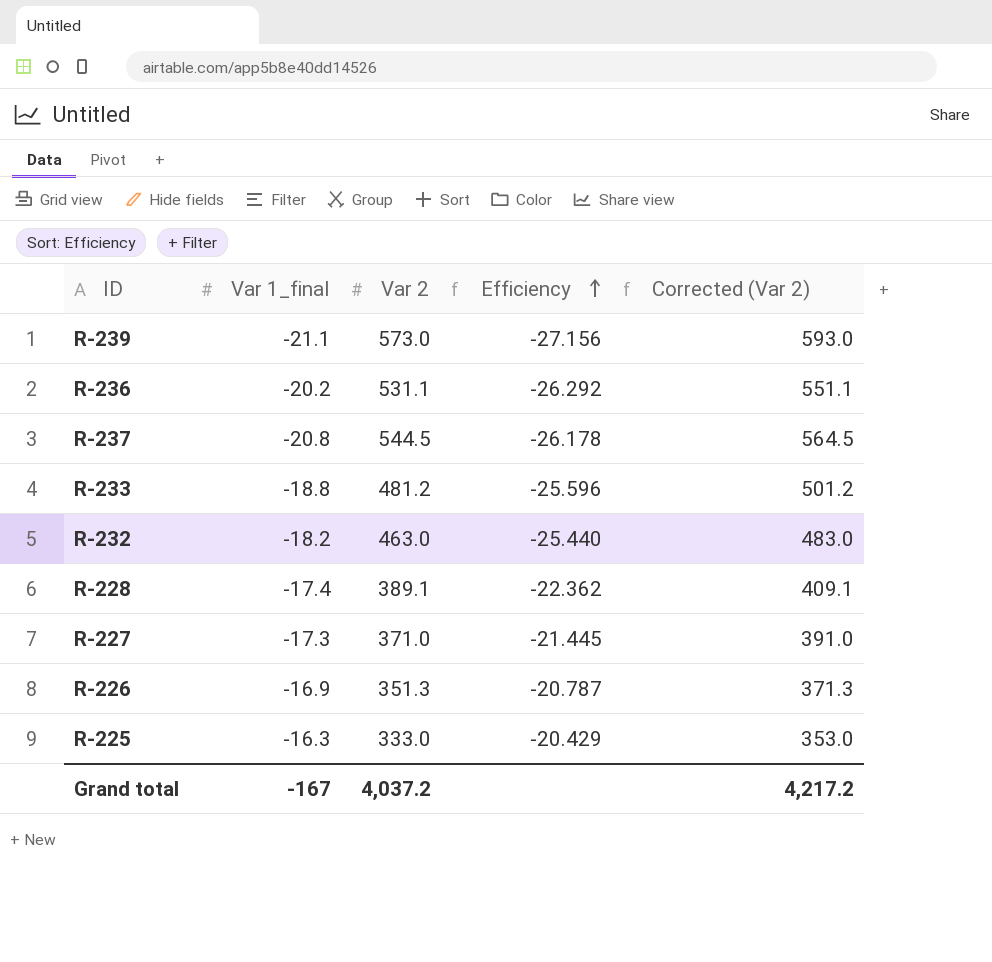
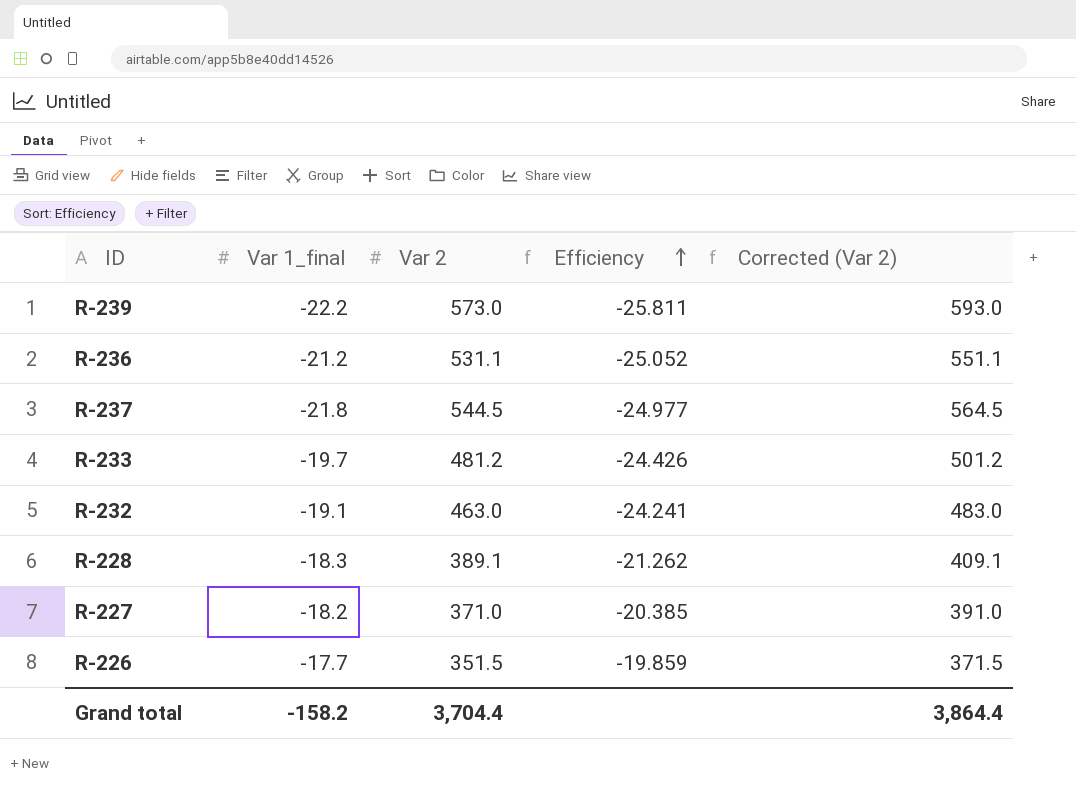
row R-225: -16.3 | 333.0 | -20.429 | 353.0 -> none
R-239 | Var 1_final: -21.1 -> -22.2
R-239 | Efficiency: -27.156 -> -25.811
R-236 | Var 1_final: -20.2 -> -21.2
R-236 | Efficiency: -26.292 -> -25.052
R-237 | Var 1_final: -20.8 -> -21.8
R-237 | Efficiency: -26.178 -> -24.977
R-233 | Var 1_final: -18.8 -> -19.7
R-233 | Efficiency: -25.596 -> -24.426
R-232 | Var 1_final: -18.2 -> -19.1
R-232 | Efficiency: -25.440 -> -24.241
R-228 | Var 1_final: -17.4 -> -18.3
R-228 | Efficiency: -22.362 -> -21.262
R-227 | Var 1_final: -17.3 -> -18.2
R-227 | Efficiency: -21.445 -> -20.385
R-226 | Var 1_final: -16.9 -> -17.7
R-226 | Var 2: 351.3 -> 351.5
R-226 | Efficiency: -20.787 -> -19.859
R-226 | Corrected (Var 2): 371.3 -> 371.5
Grand total | Var 1_final: -167 -> -158.2
Grand total | Var 2: 4,037.2 -> 3,704.4
Grand total | Corrected (Var 2): 4,217.2 -> 3,864.4

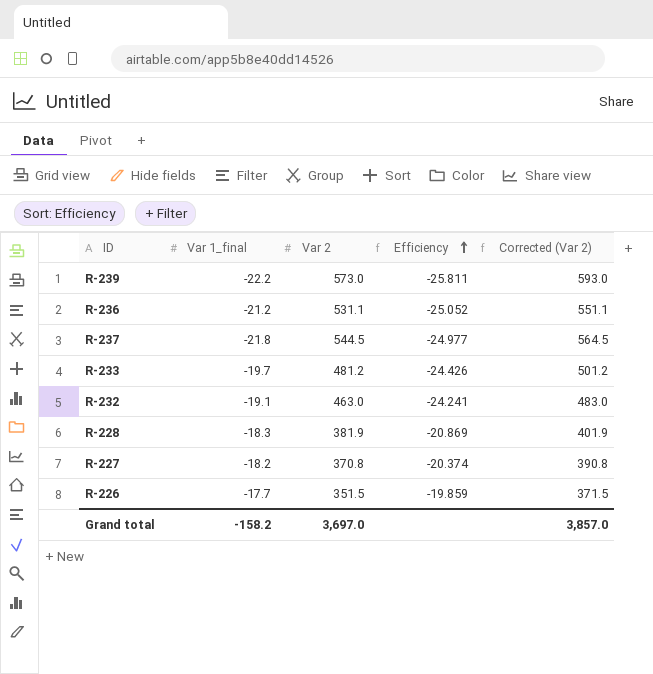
R-228 | Var 2: 389.1 -> 381.9
R-228 | Efficiency: -21.262 -> -20.869
R-228 | Corrected (Var 2): 409.1 -> 401.9
R-227 | Var 2: 371.0 -> 370.8
R-227 | Efficiency: -20.385 -> -20.374
R-227 | Corrected (Var 2): 391.0 -> 390.8
Grand total | Var 2: 3,704.4 -> 3,697.0
Grand total | Corrected (Var 2): 3,864.4 -> 3,857.0

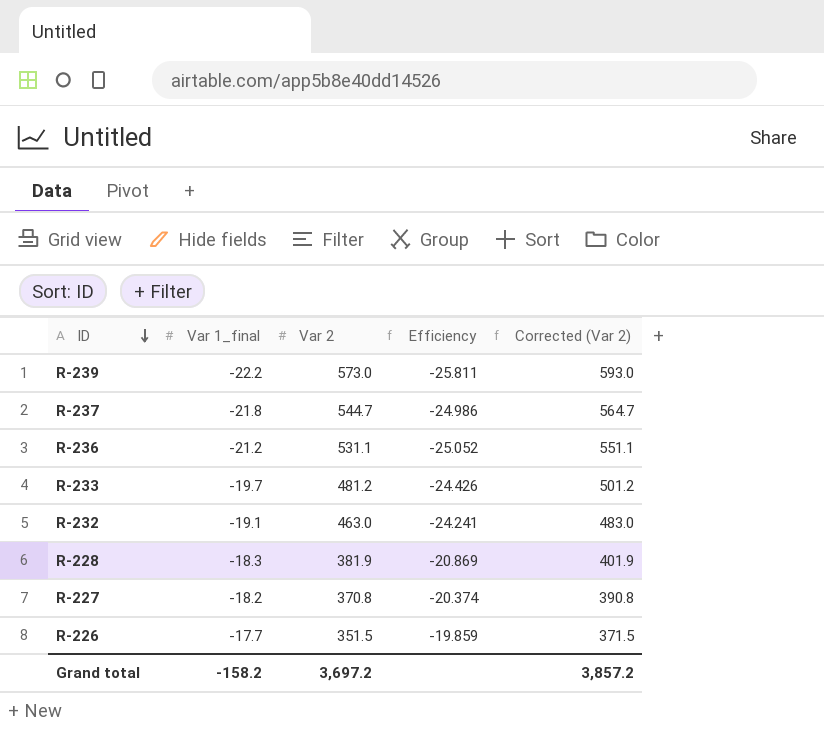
row order: Efficiency ascending -> ID descending
R-237 | Var 2: 544.5 -> 544.7
R-237 | Efficiency: -24.977 -> -24.986
R-237 | Corrected (Var 2): 564.5 -> 564.7
Grand total | Var 2: 3,697.0 -> 3,697.2
Grand total | Corrected (Var 2): 3,857.0 -> 3,857.2

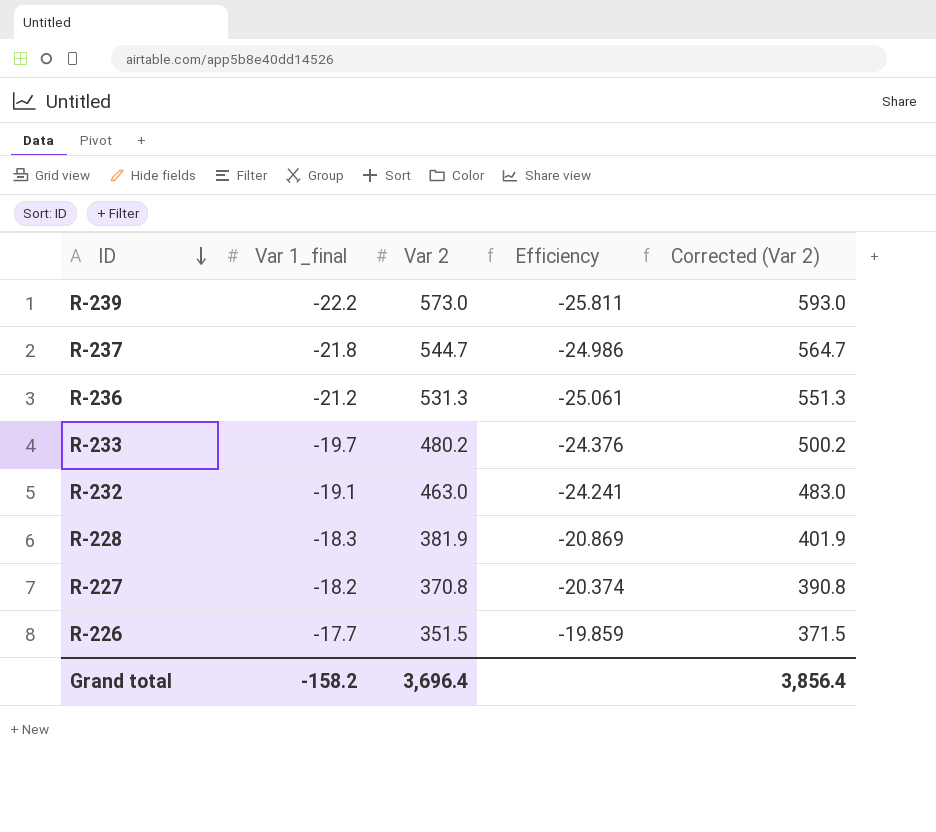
R-236 | Var 2: 531.1 -> 531.3
R-236 | Efficiency: -25.052 -> -25.061
R-236 | Corrected (Var 2): 551.1 -> 551.3
R-233 | Var 2: 481.2 -> 480.2
R-233 | Efficiency: -24.426 -> -24.376
R-233 | Corrected (Var 2): 501.2 -> 500.2
Grand total | Var 2: 3,697.2 -> 3,696.4
Grand total | Corrected (Var 2): 3,857.2 -> 3,856.4

